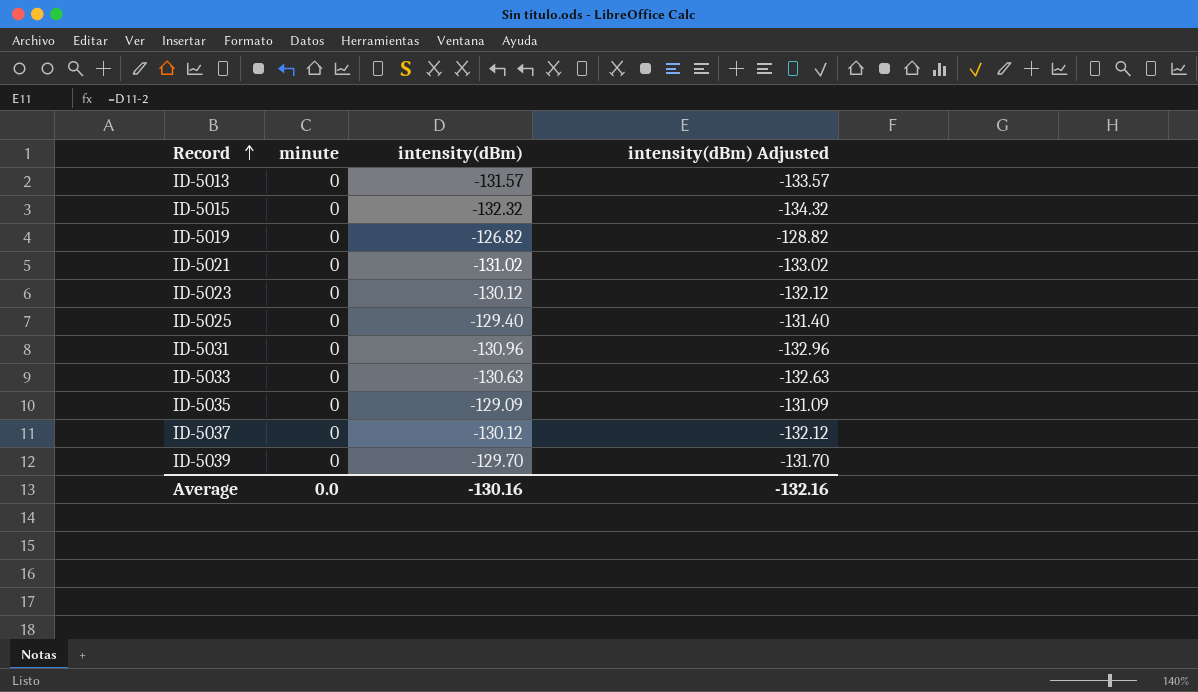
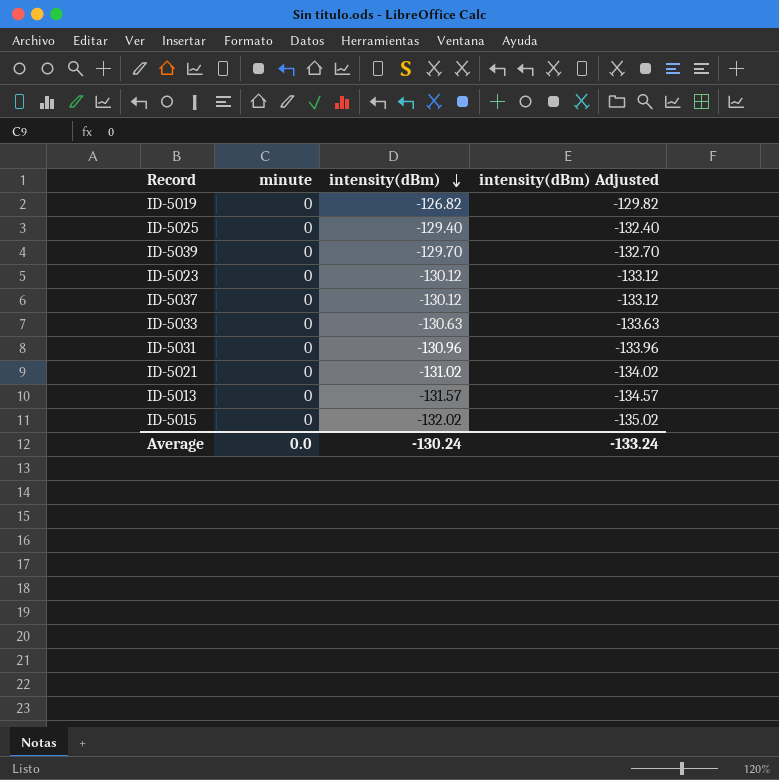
row order: Record ascending -> intensity(dBm) descending
column intensity(dBm) Adjusted | formula: [intensity(dBm)] - 2 -> [intensity(dBm)] - 3
row ID-5035: 0 | -129.09 | -131.09 -> none
ID-5015 | intensity(dBm): -132.32 -> -132.02
Average | intensity(dBm): -130.16 -> -130.24
Average | intensity(dBm) Adjusted: -132.16 -> -133.24

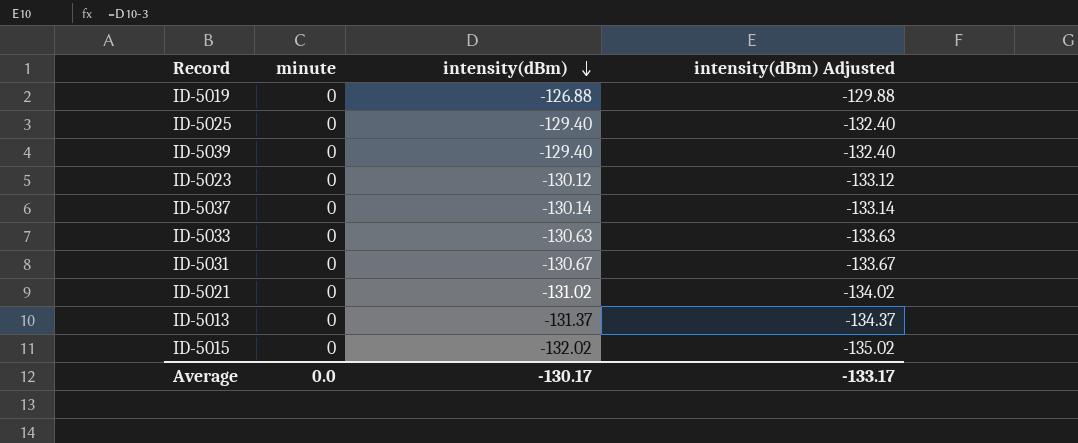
ID-5019 | intensity(dBm): -126.82 -> -126.88
ID-5019 | intensity(dBm) Adjusted: -129.82 -> -129.88
ID-5039 | intensity(dBm): -129.70 -> -129.40
ID-5039 | intensity(dBm) Adjusted: -132.70 -> -132.40
ID-5037 | intensity(dBm): -130.12 -> -130.14
ID-5037 | intensity(dBm) Adjusted: -133.12 -> -133.14
ID-5031 | intensity(dBm): -130.96 -> -130.67
ID-5031 | intensity(dBm) Adjusted: -133.96 -> -133.67
ID-5013 | intensity(dBm): -131.57 -> -131.37
ID-5013 | intensity(dBm) Adjusted: -134.57 -> -134.37
Average | intensity(dBm): -130.24 -> -130.17
Average | intensity(dBm) Adjusted: -133.24 -> -133.17

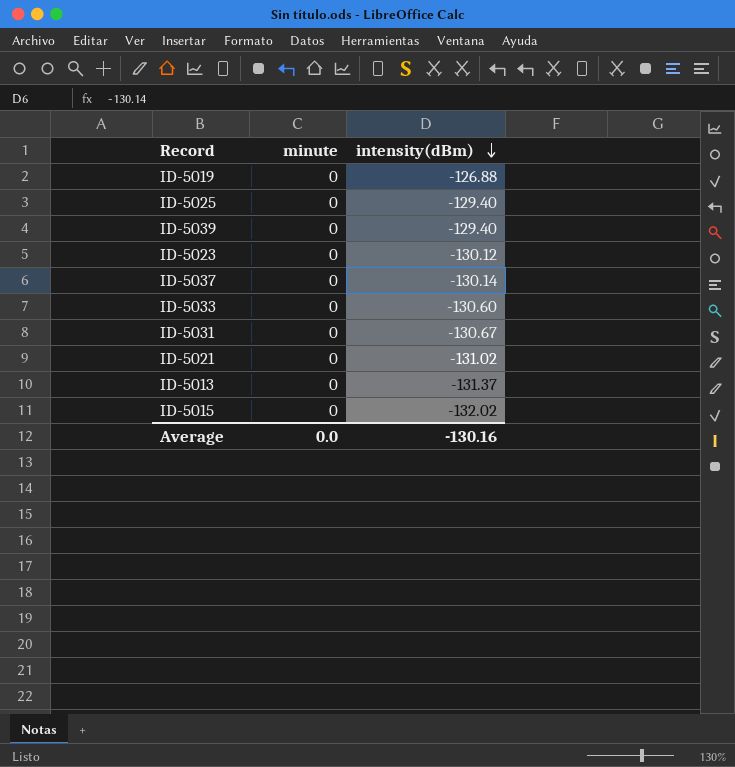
column intensity(dBm) Adjusted | formula: [intensity(dBm)] - 3 -> none
ID-5033 | intensity(dBm): -130.63 -> -130.60
Average | intensity(dBm): -130.17 -> -130.16

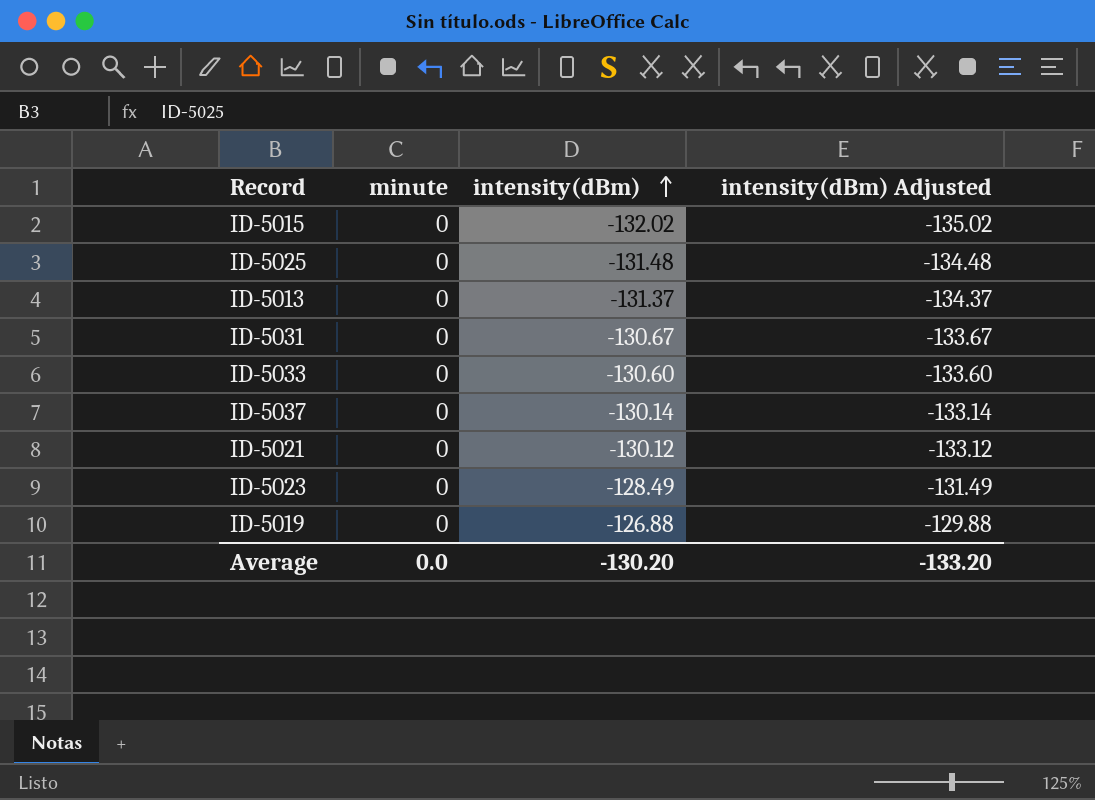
row order: intensity(dBm) descending -> intensity(dBm) ascending
column intensity(dBm) Adjusted | formula: none -> [intensity(dBm)] - 3
row ID-5039: 0 | -129.40 -> none
ID-5025 | intensity(dBm): -129.40 -> -131.48
ID-5021 | intensity(dBm): -131.02 -> -130.12
ID-5023 | intensity(dBm): -130.12 -> -128.49
Average | intensity(dBm): -130.16 -> -130.20

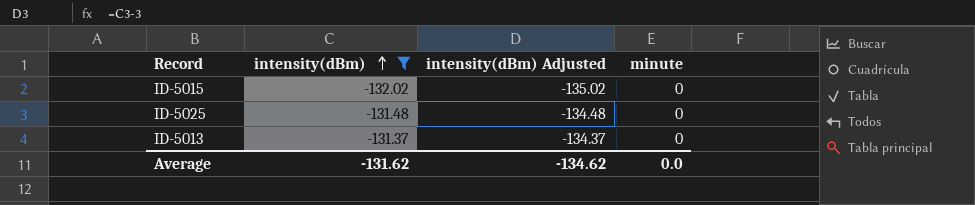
filter: none -> intensity(dBm) <= -131.37
column minute | position: 2 -> 4
Average | intensity(dBm): -130.20 -> -131.62
Average | intensity(dBm) Adjusted: -133.20 -> -134.62

